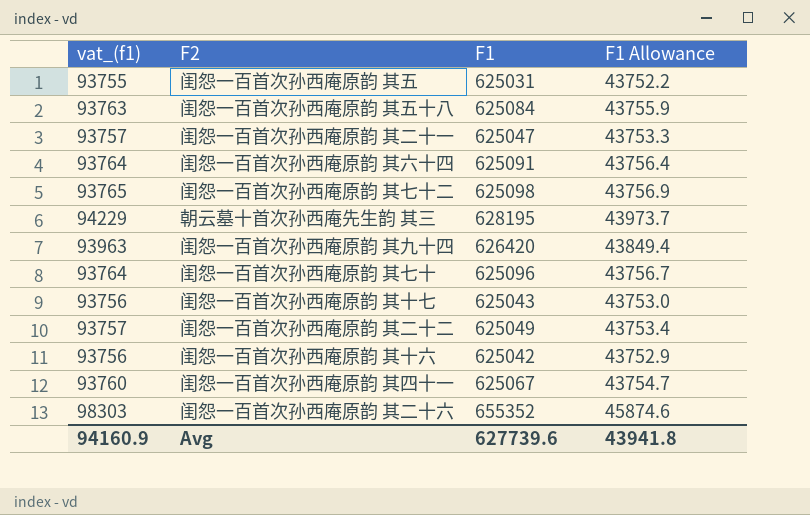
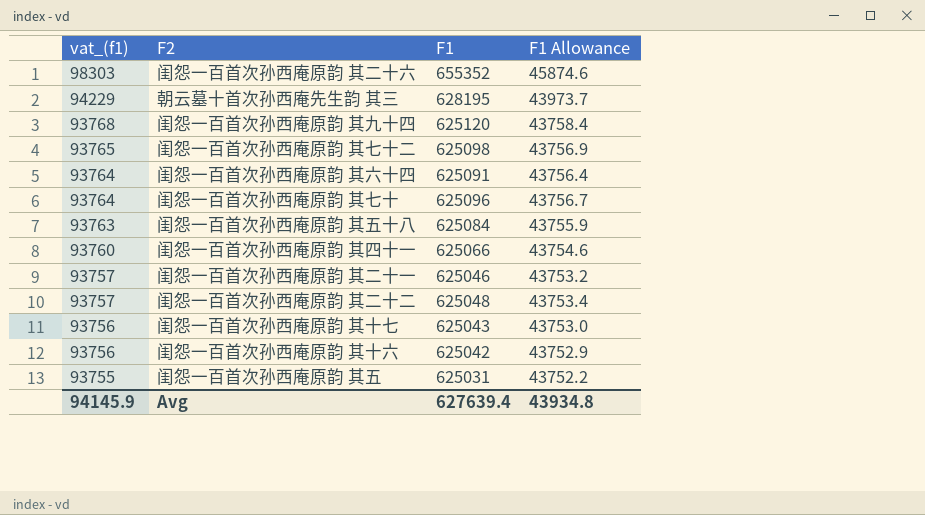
row order: none -> vat_(f1) descending
闺怨一百首次孙西庵原韵 其九十四 | vat_(f1): 93963 -> 93768
闺怨一百首次孙西庵原韵 其九十四 | F1: 626420 -> 625120
闺怨一百首次孙西庵原韵 其九十四 | F1 Allowance: 43849.4 -> 43758.4
闺怨一百首次孙西庵原韵 其四十一 | F1: 625067 -> 625066
闺怨一百首次孙西庵原韵 其四十一 | F1 Allowance: 43754.7 -> 43754.6
闺怨一百首次孙西庵原韵 其二十一 | F1: 625047 -> 625046
闺怨一百首次孙西庵原韵 其二十一 | F1 Allowance: 43753.3 -> 43753.2
闺怨一百首次孙西庵原韵 其二十二 | F1: 625049 -> 625048
Avg | vat_(f1): 94160.9 -> 94145.9
Avg | F1: 627739.6 -> 627639.4
Avg | F1 Allowance: 43941.8 -> 43934.8

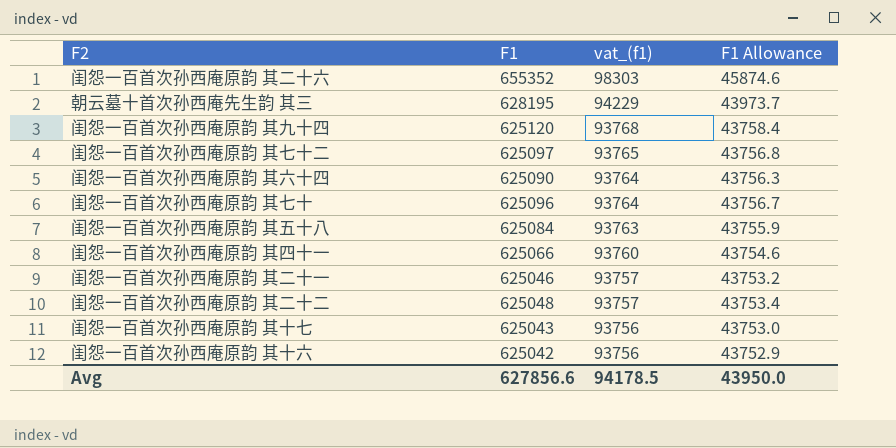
column vat_(f1) | position: 1 -> 3
row 闺怨一百首次孙西庵原韵 其五: 93755 | 625031 | 43752.2 -> none
闺怨一百首次孙西庵原韵 其七十二 | F1: 625098 -> 625097
闺怨一百首次孙西庵原韵 其七十二 | F1 Allowance: 43756.9 -> 43756.8
闺怨一百首次孙西庵原韵 其六十四 | F1: 625091 -> 625090
闺怨一百首次孙西庵原韵 其六十四 | F1 Allowance: 43756.4 -> 43756.3
Avg | F1: 627639.4 -> 627856.6
Avg | vat_(f1): 94145.9 -> 94178.5
Avg | F1 Allowance: 43934.8 -> 43950.0

